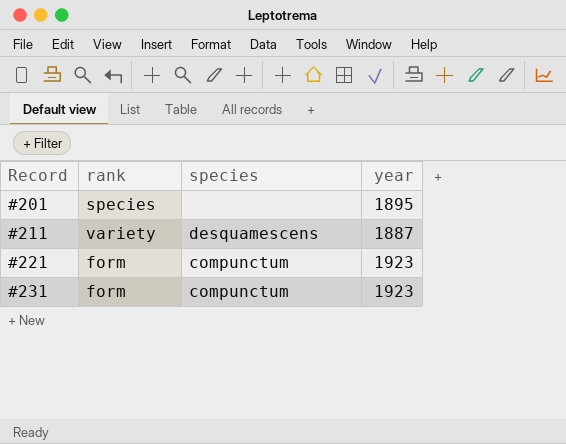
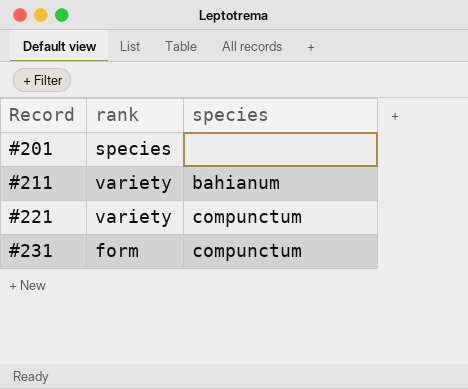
column year | position: 4 -> none
#211 | species: desquamescens -> bahianum
#221 | rank: form -> variety

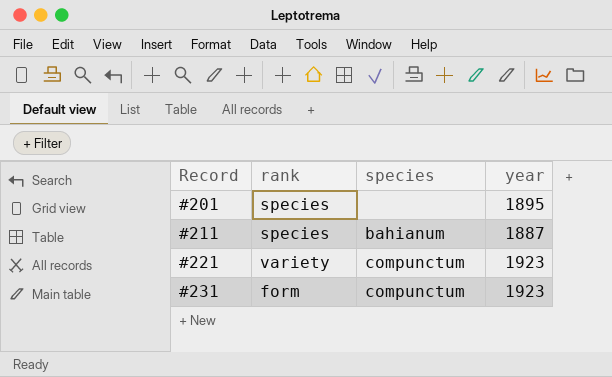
column year | position: none -> 4
#211 | rank: variety -> species

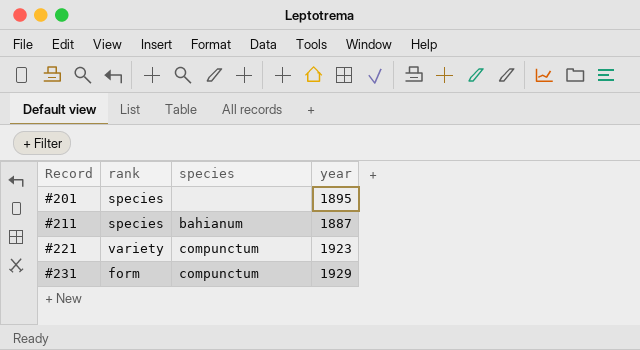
#231 | year: 1923 -> 1929

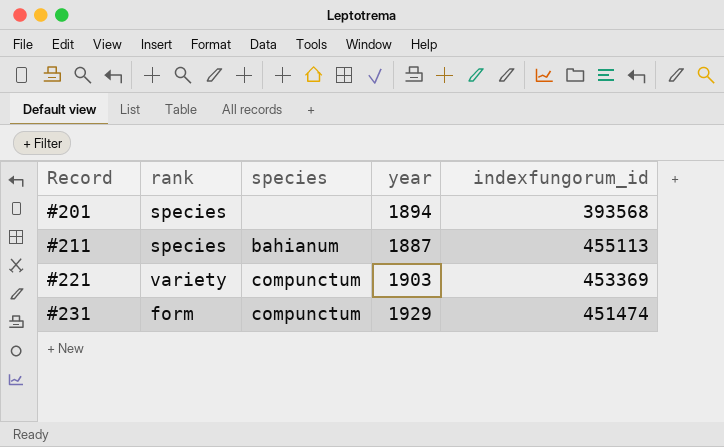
column indexfungorum_id | position: none -> 5
#201 | year: 1895 -> 1894
#221 | year: 1923 -> 1903

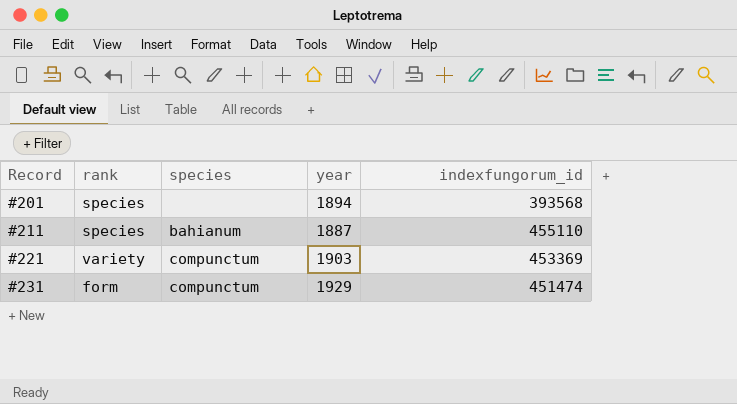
#211 | indexfungorum_id: 455113 -> 455110

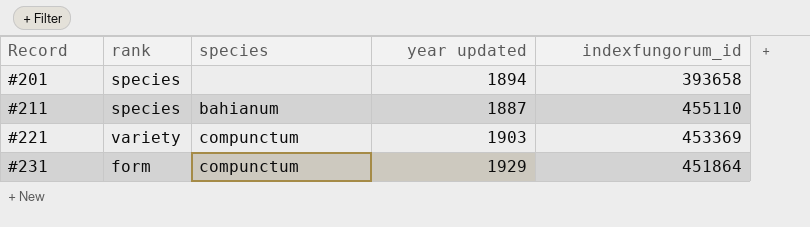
column name: year -> year updated
#201 | indexfungorum_id: 393568 -> 393658
#231 | indexfungorum_id: 451474 -> 451864

